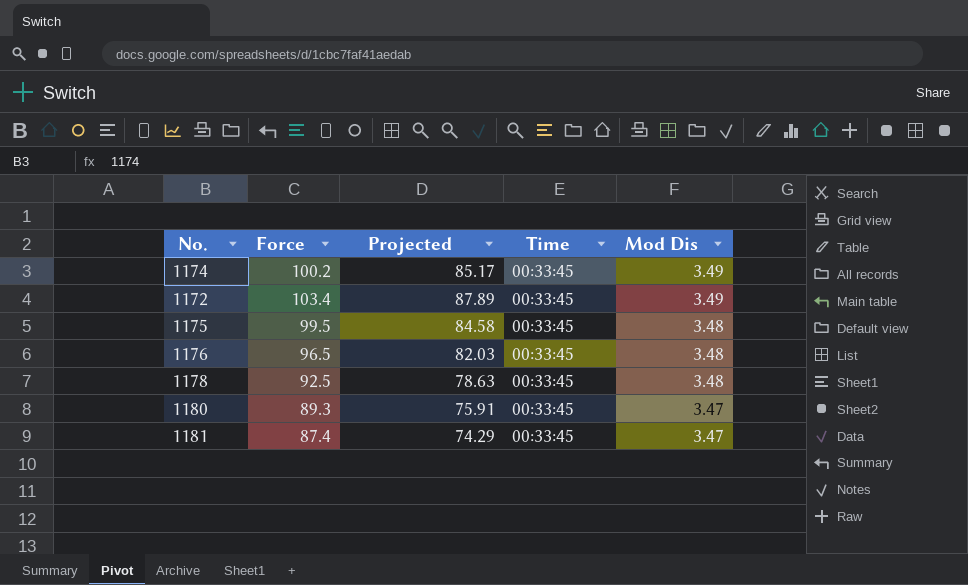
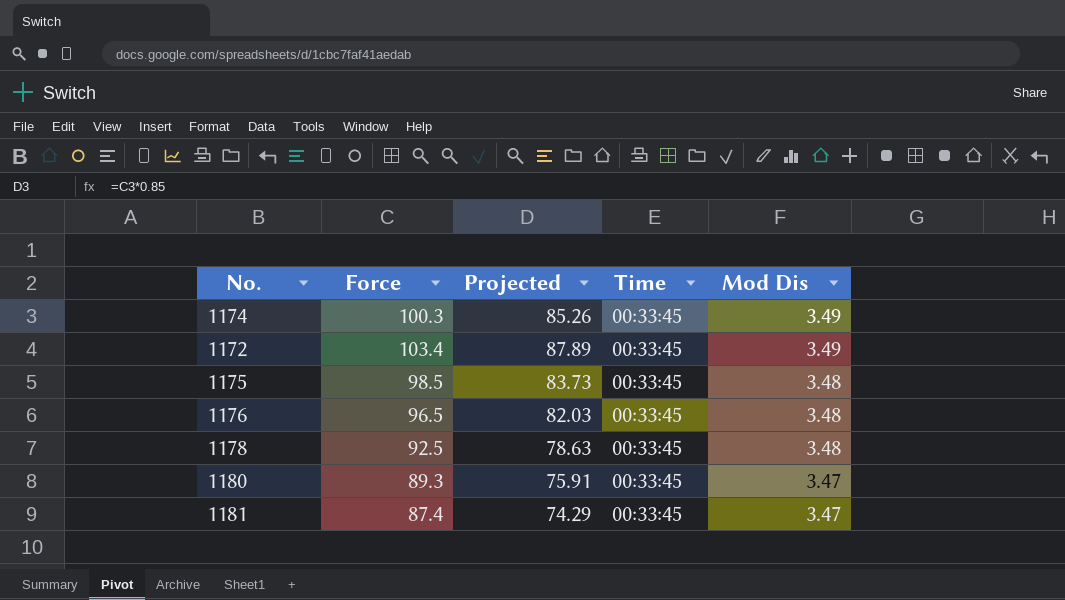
1174 | Force: 100.2 -> 100.3
1174 | Projected: 85.17 -> 85.26
1175 | Force: 99.5 -> 98.5
1175 | Projected: 84.58 -> 83.73

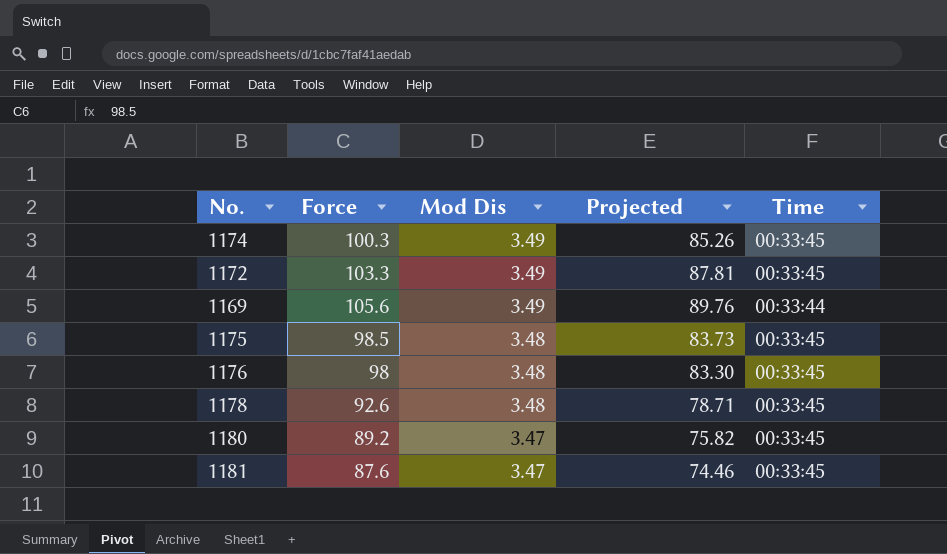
column Mod Dis | position: 5 -> 3
1172 | Force: 103.4 -> 103.3
1172 | Projected: 87.89 -> 87.81
row 1169: none -> 105.6 | 3.49 | 89.76 | 00:33:44
1176 | Force: 96.5 -> 98
1176 | Projected: 82.03 -> 83.30
1178 | Force: 92.5 -> 92.6
1178 | Projected: 78.63 -> 78.71
1180 | Force: 89.3 -> 89.2
1180 | Projected: 75.91 -> 75.82
1181 | Force: 87.4 -> 87.6
1181 | Projected: 74.29 -> 74.46

